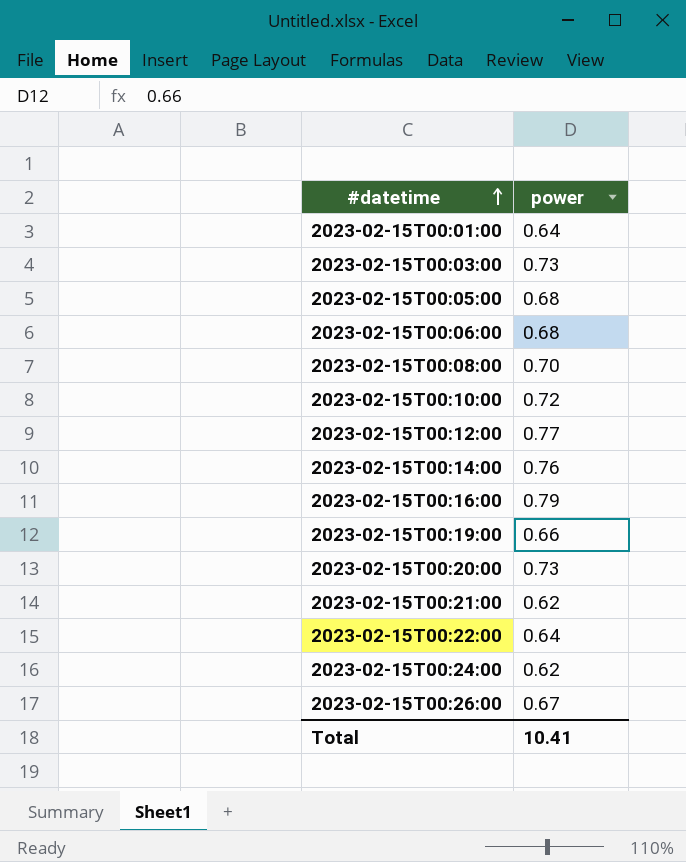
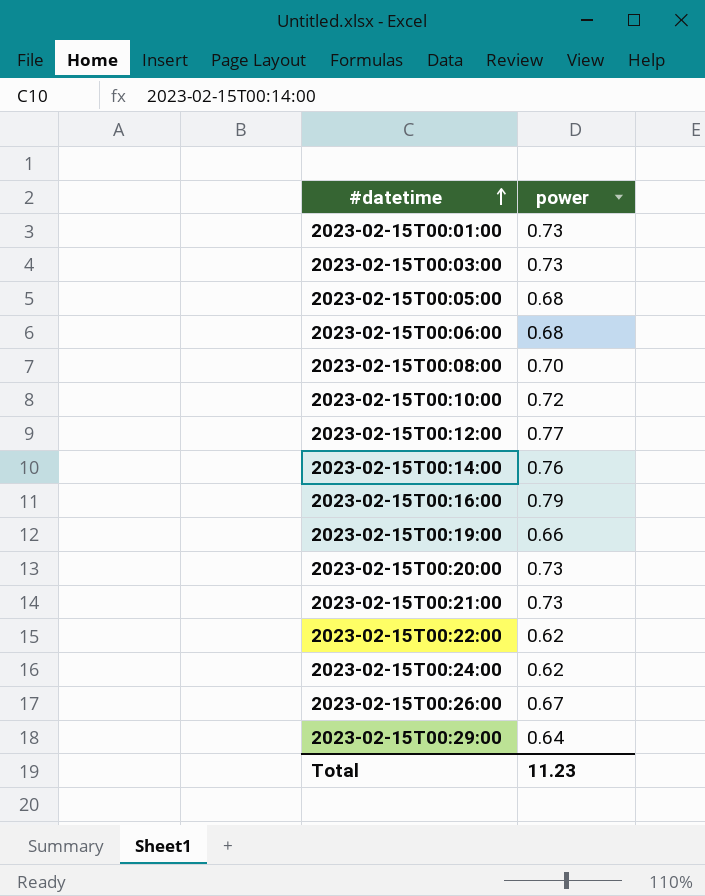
2023-02-15T00:01:00 | power: 0.64 -> 0.73
2023-02-15T00:21:00 | power: 0.62 -> 0.73
2023-02-15T00:22:00 | power: 0.64 -> 0.62
row 2023-02-15T00:29:00: none -> 0.64
Total | power: 10.41 -> 11.23

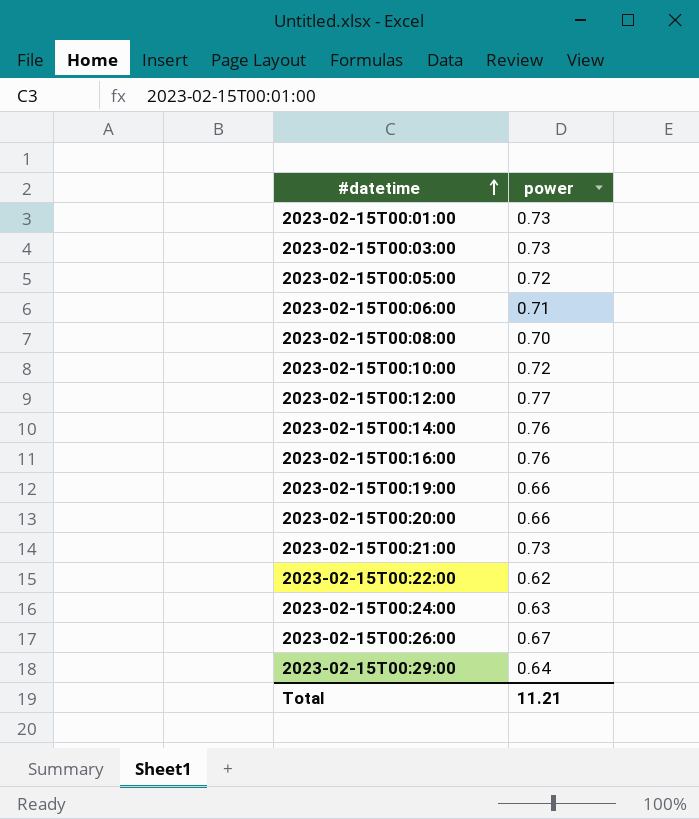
2023-02-15T00:05:00 | power: 0.68 -> 0.72
2023-02-15T00:06:00 | power: 0.68 -> 0.71
2023-02-15T00:16:00 | power: 0.79 -> 0.76
2023-02-15T00:20:00 | power: 0.73 -> 0.66
2023-02-15T00:24:00 | power: 0.62 -> 0.63
Total | power: 11.23 -> 11.21

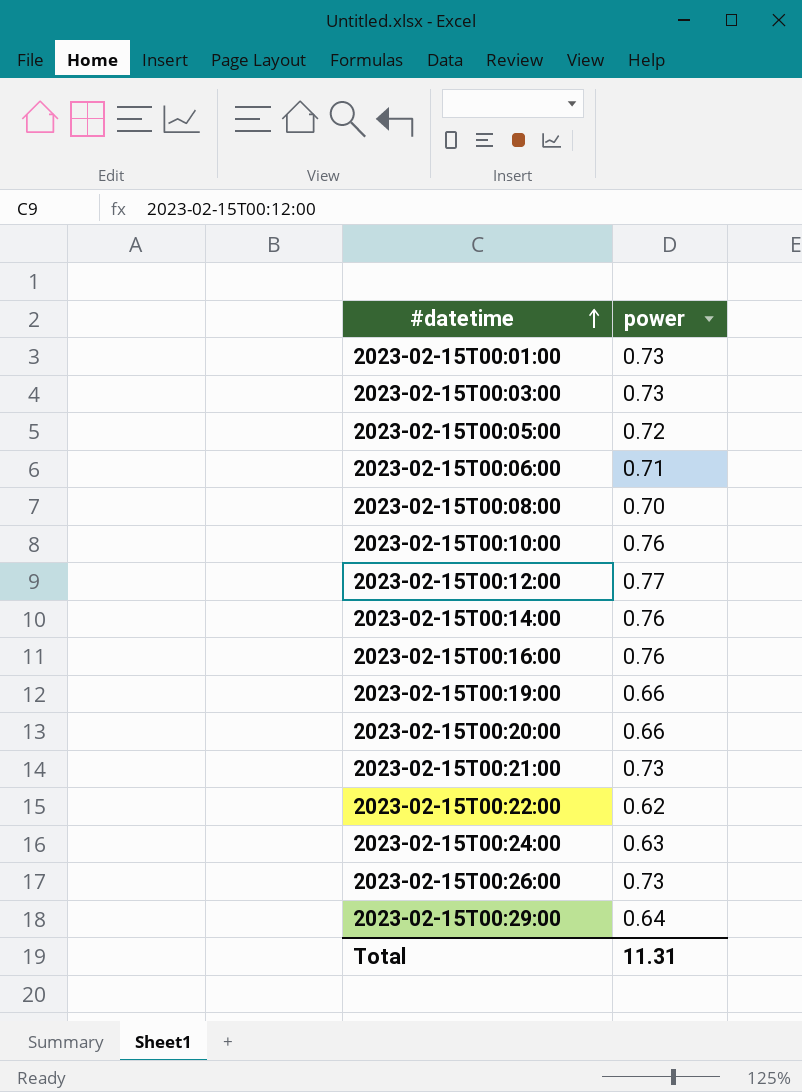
2023-02-15T00:10:00 | power: 0.72 -> 0.76
2023-02-15T00:26:00 | power: 0.67 -> 0.73
Total | power: 11.21 -> 11.31

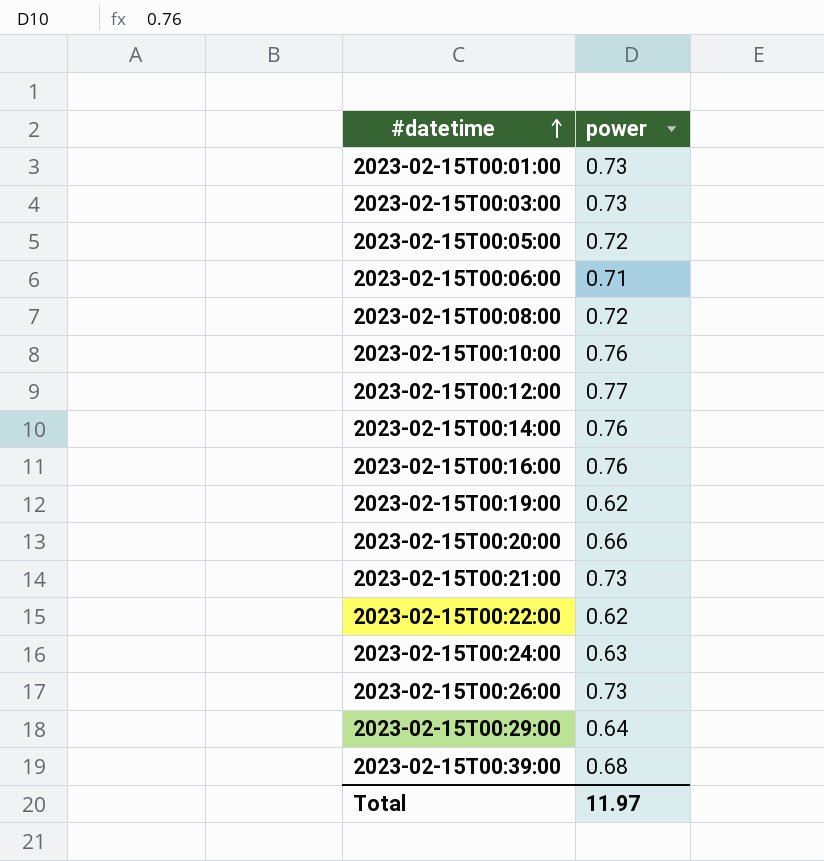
2023-02-15T00:08:00 | power: 0.70 -> 0.72
2023-02-15T00:19:00 | power: 0.66 -> 0.62
row 2023-02-15T00:39:00: none -> 0.68
Total | power: 11.31 -> 11.97

